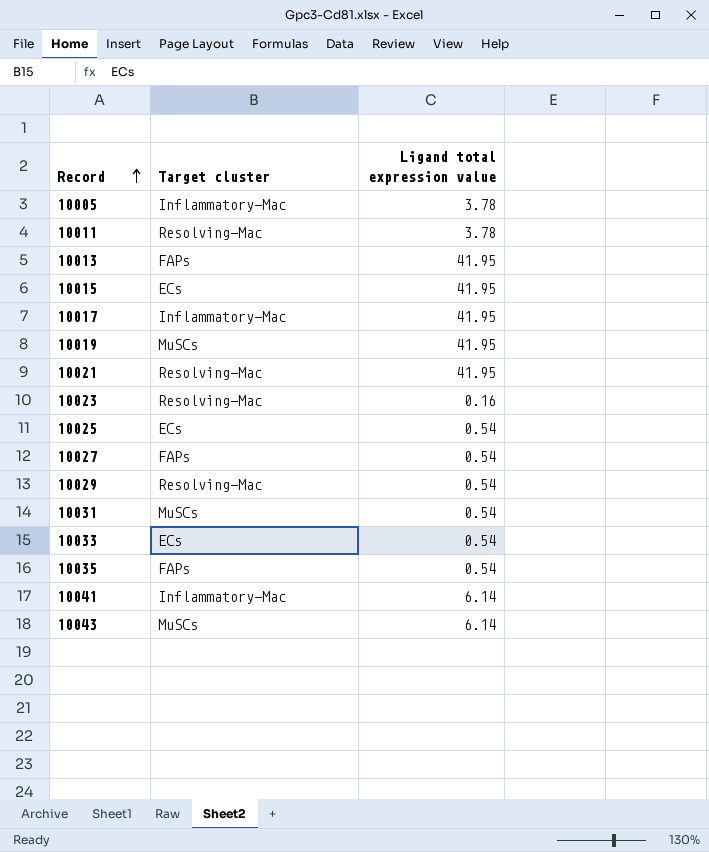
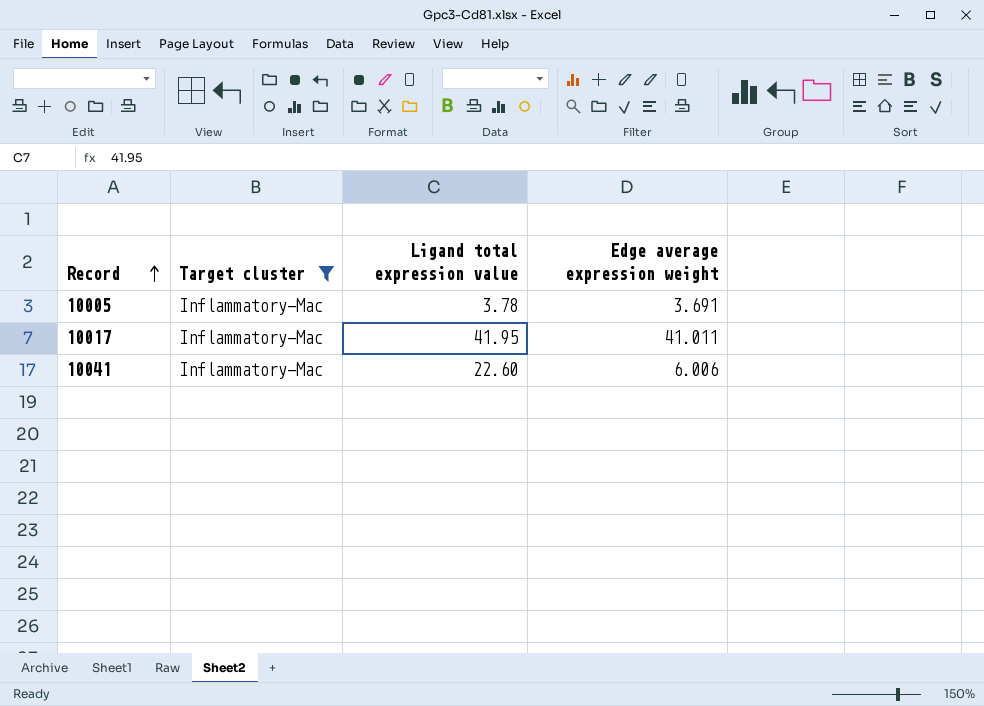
filter: none -> Target cluster = Inflammatory-Mac
column Edge average expression weight | position: none -> 4
10041 | Ligand total expression value: 6.14 -> 22.60

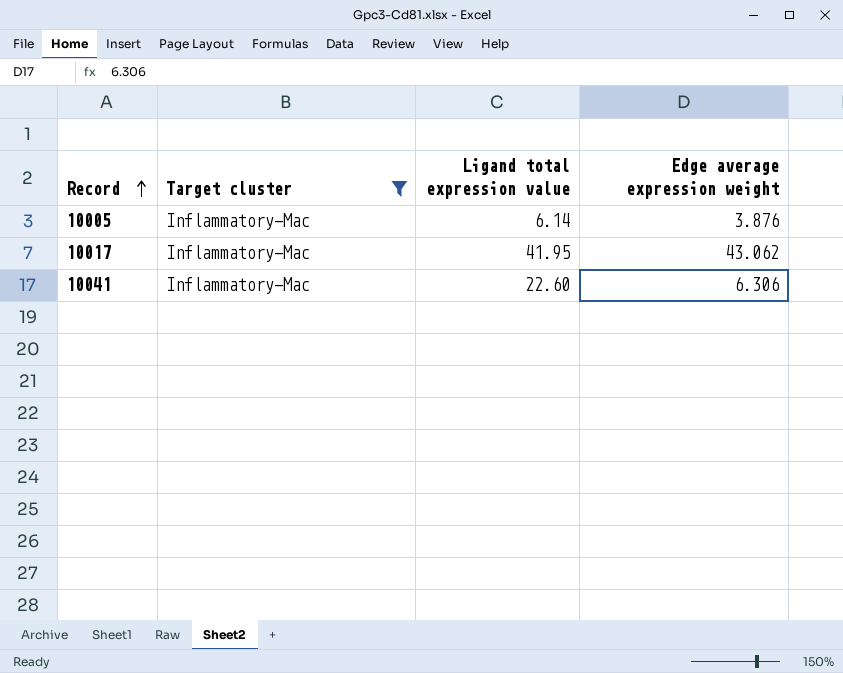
10005 | Ligand total expression value: 3.78 -> 6.14
10005 | Edge average expression weight: 3.691 -> 3.876
10017 | Edge average expression weight: 41.011 -> 43.062
10041 | Edge average expression weight: 6.006 -> 6.306

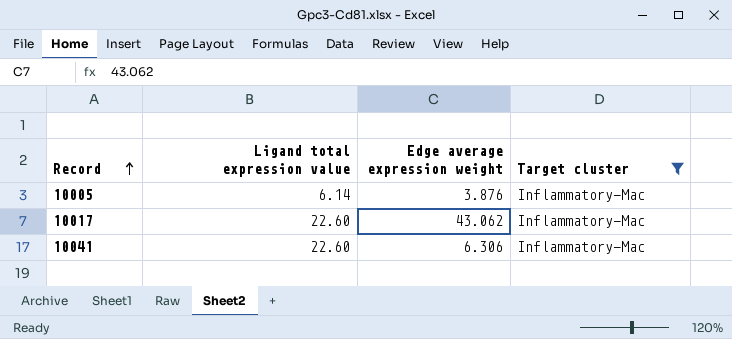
column Target cluster | position: 2 -> 4
10017 | Ligand total expression value: 41.95 -> 22.60

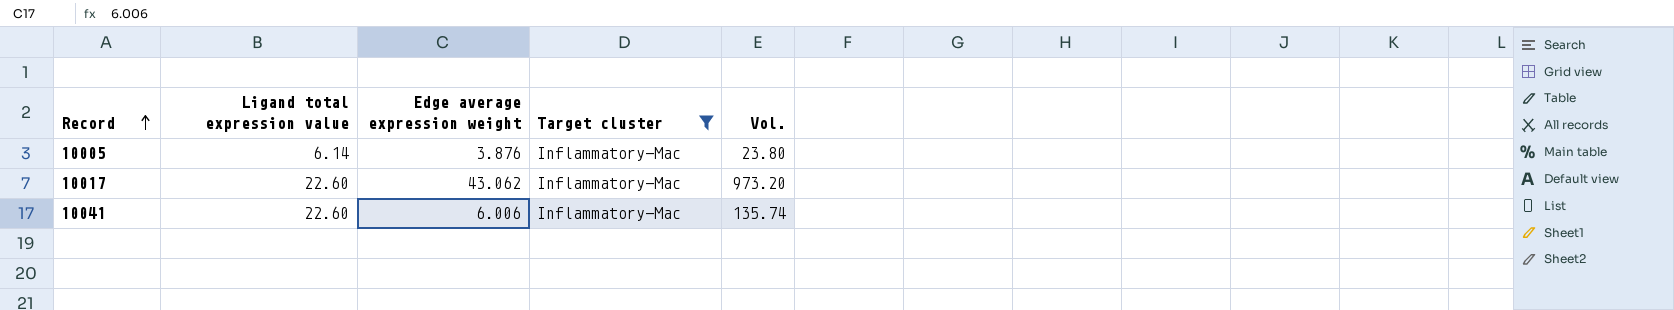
column Vol. | formula: none -> [Ligand total expression value] * [Edge average expression weight]
10041 | Edge average expression weight: 6.306 -> 6.006

